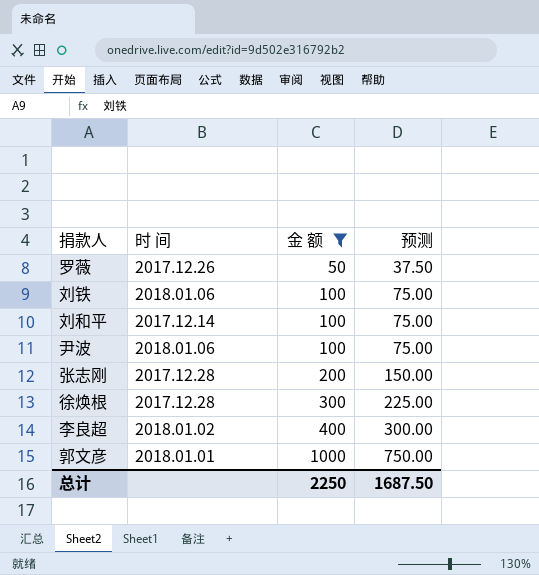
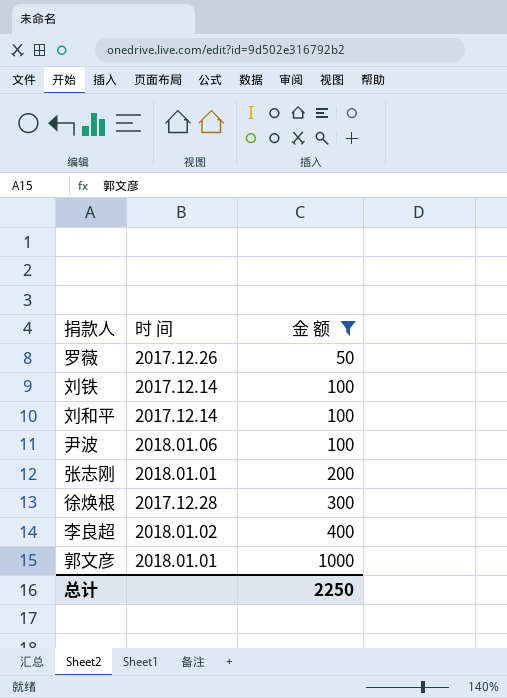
column 预测 | formula: [金 额] * 0.75 -> none
刘铁 | 时 间: 2018.01.06 -> 2017.12.14
张志刚 | 时 间: 2017.12.28 -> 2018.01.01

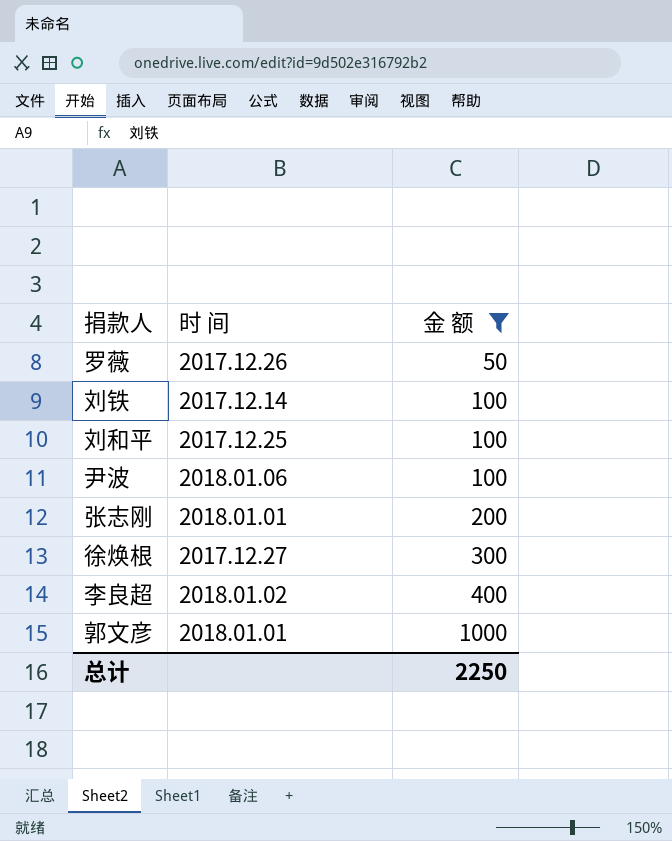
刘和平 | 时 间: 2017.12.14 -> 2017.12.25
徐焕根 | 时 间: 2017.12.28 -> 2017.12.27

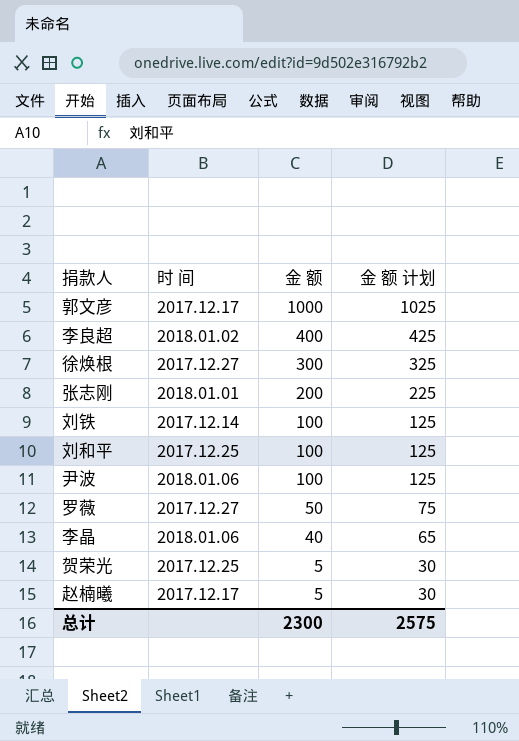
filter: 金 额 >= 50 -> none
row order: 金 额 ascending -> 金 额 descending
column 金 额 计划 | formula: none -> [金 额] + 25
郭文彦 | 时 间: 2018.01.01 -> 2017.12.17
罗薇 | 时 间: 2017.12.26 -> 2017.12.27
总计 | 金 额: 2250 -> 2300

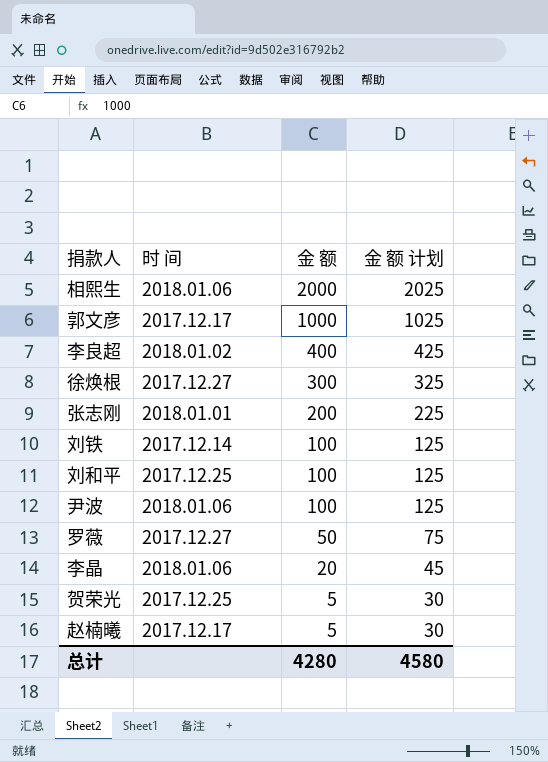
row 相熙生: none -> 2018.01.06 | 2000 | 2025
李晶 | 金 额: 40 -> 20
李晶 | 金 额 计划: 65 -> 45
总计 | 金 额: 2300 -> 4280
总计 | 金 额 计划: 2575 -> 4580

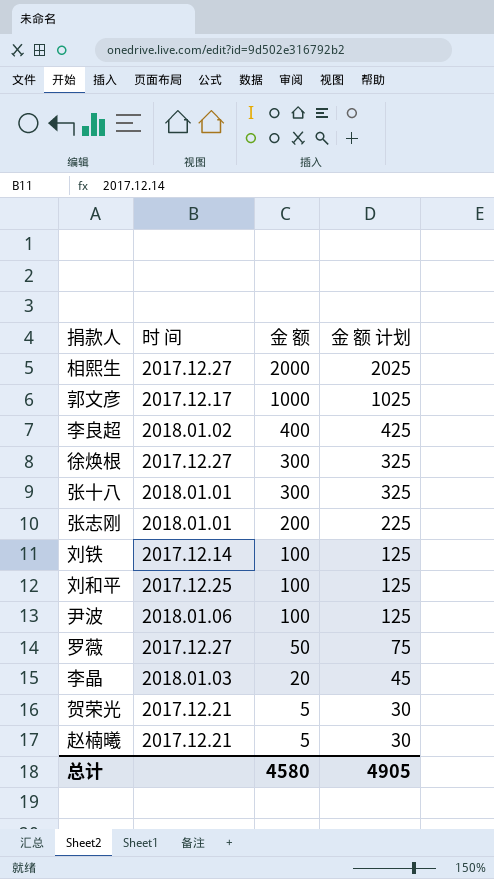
相熙生 | 时 间: 2018.01.06 -> 2017.12.27
row 张十八: none -> 2018.01.01 | 300 | 325
李晶 | 时 间: 2018.01.06 -> 2018.01.03
贺荣光 | 时 间: 2017.12.25 -> 2017.12.21
赵楠曦 | 时 间: 2017.12.17 -> 2017.12.21
总计 | 金 额: 4280 -> 4580
总计 | 金 额 计划: 4580 -> 4905

